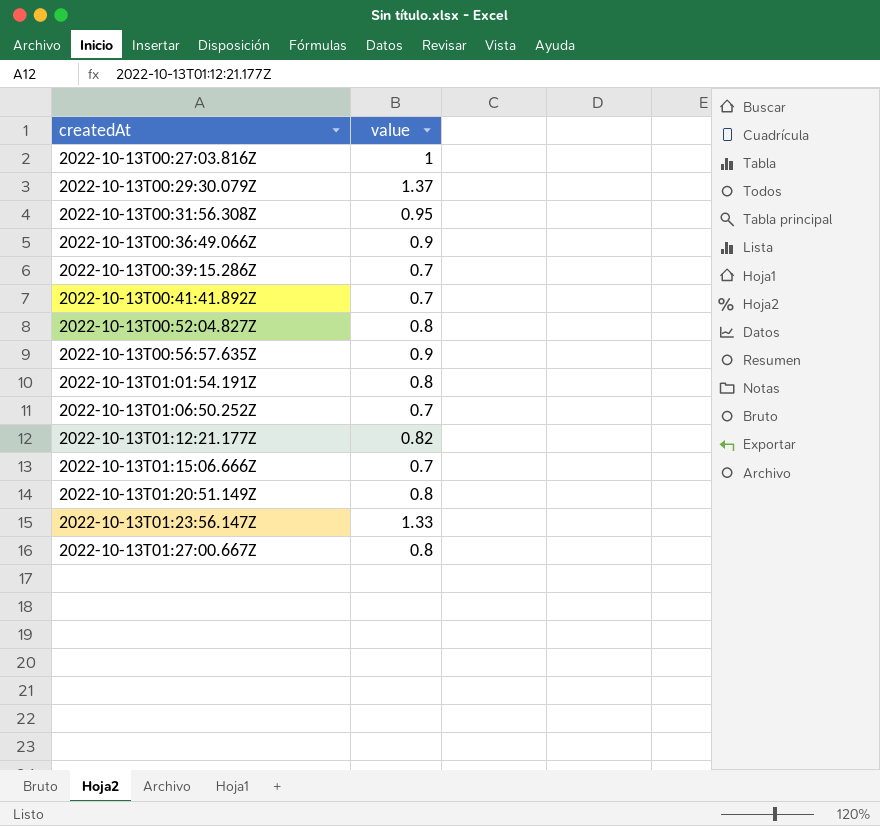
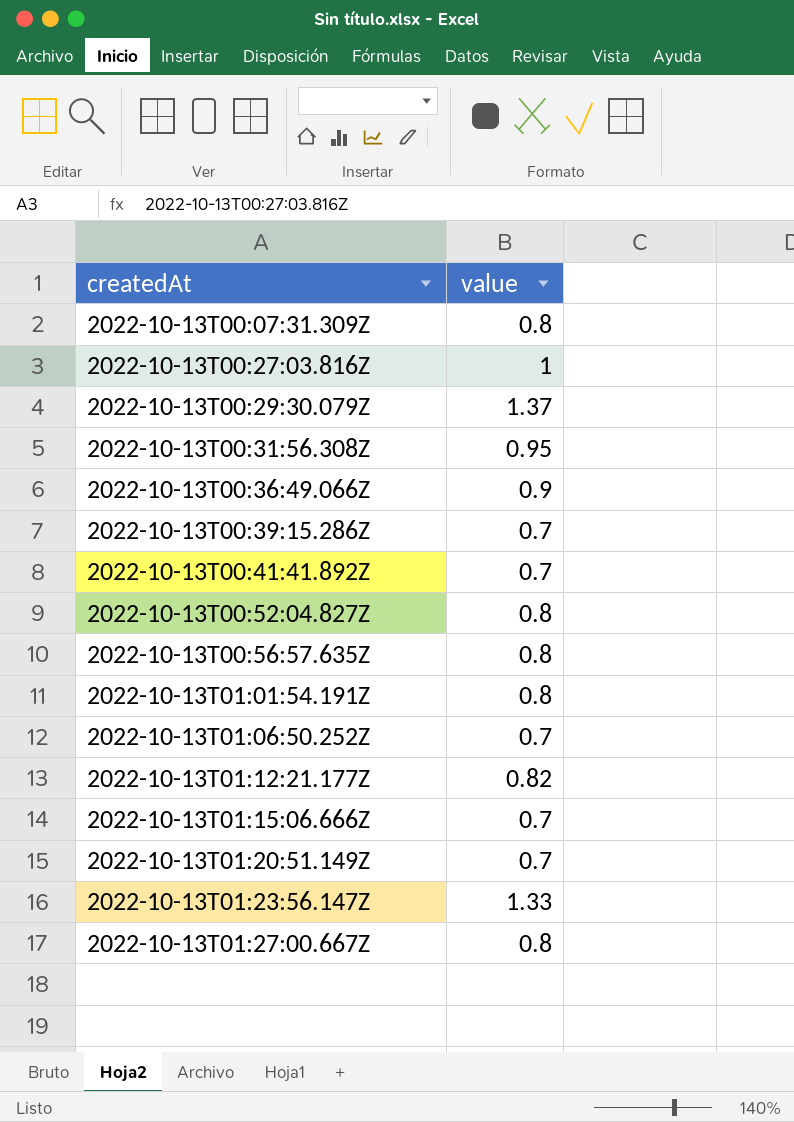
row 2022-10-13T00:07:31.309Z: none -> 0.8
2022-10-13T00:56:57.635Z | value: 0.9 -> 0.8
2022-10-13T01:20:51.149Z | value: 0.8 -> 0.7

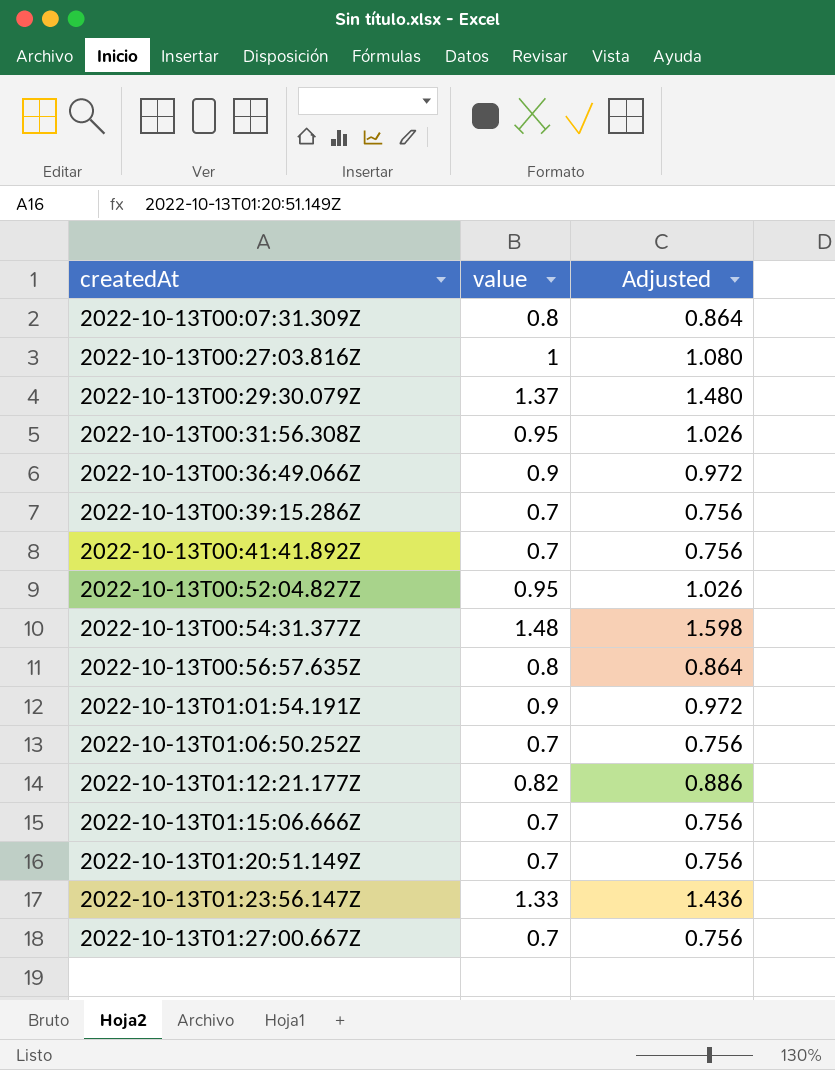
column Adjusted | formula: none -> [value] * 1.08
2022-10-13T00:52:04.827Z | value: 0.8 -> 0.95
row 2022-10-13T00:54:31.377Z: none -> 1.48 | 1.598
2022-10-13T01:01:54.191Z | value: 0.8 -> 0.9
2022-10-13T01:27:00.667Z | value: 0.8 -> 0.7

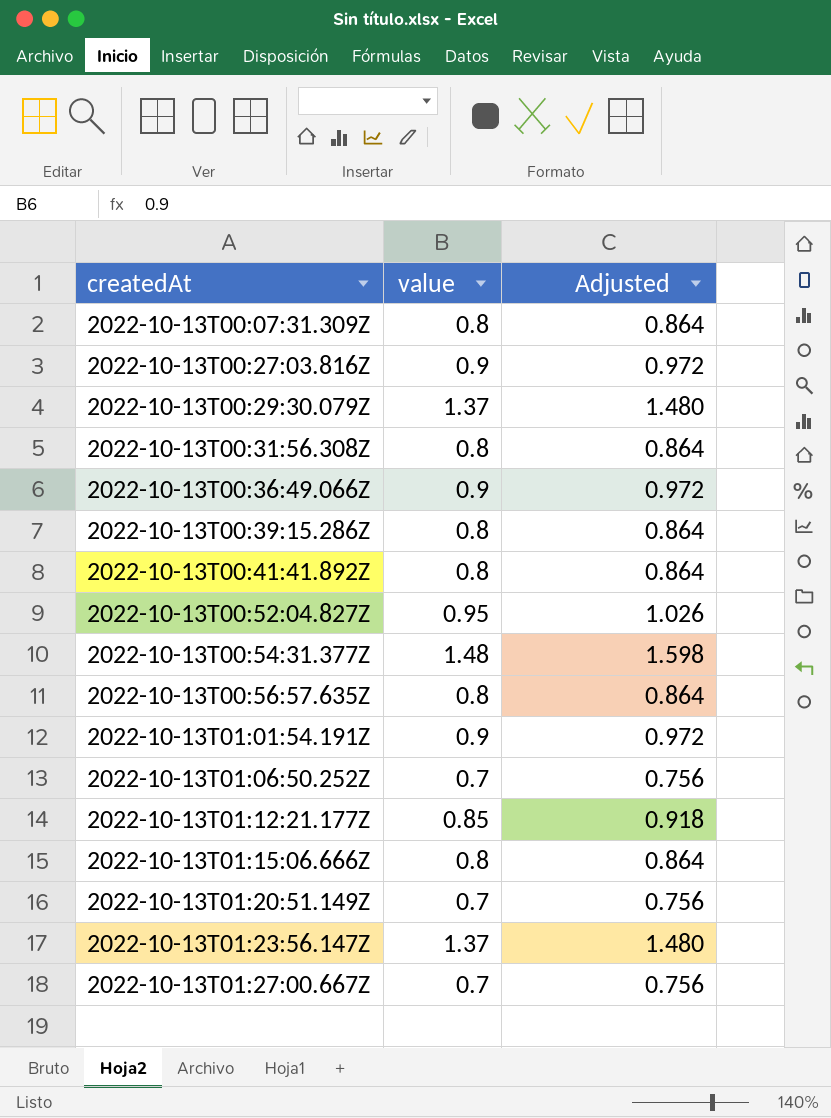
2022-10-13T00:27:03.816Z | value: 1 -> 0.9
2022-10-13T00:27:03.816Z | Adjusted: 1.080 -> 0.972
2022-10-13T00:31:56.308Z | value: 0.95 -> 0.8
2022-10-13T00:31:56.308Z | Adjusted: 1.026 -> 0.864
2022-10-13T00:39:15.286Z | value: 0.7 -> 0.8
2022-10-13T00:39:15.286Z | Adjusted: 0.756 -> 0.864
2022-10-13T00:41:41.892Z | value: 0.7 -> 0.8
2022-10-13T00:41:41.892Z | Adjusted: 0.756 -> 0.864
2022-10-13T01:12:21.177Z | value: 0.82 -> 0.85
2022-10-13T01:12:21.177Z | Adjusted: 0.886 -> 0.918
2022-10-13T01:15:06.666Z | value: 0.7 -> 0.8
2022-10-13T01:15:06.666Z | Adjusted: 0.756 -> 0.864
2022-10-13T01:23:56.147Z | value: 1.33 -> 1.37
2022-10-13T01:23:56.147Z | Adjusted: 1.436 -> 1.480

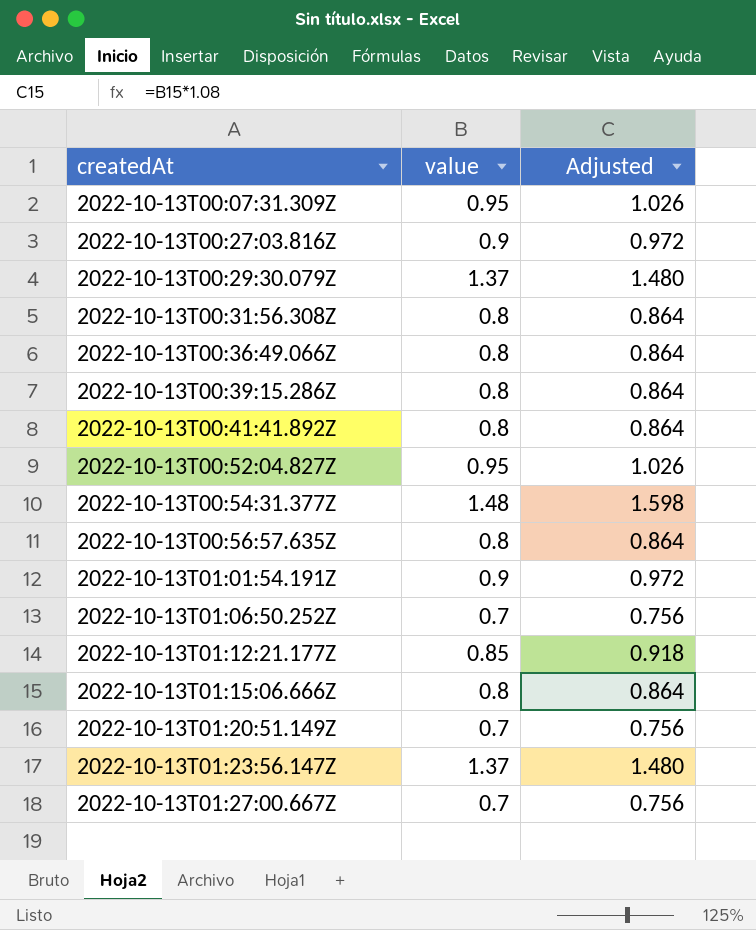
2022-10-13T00:07:31.309Z | value: 0.8 -> 0.95
2022-10-13T00:07:31.309Z | Adjusted: 0.864 -> 1.026
2022-10-13T00:36:49.066Z | value: 0.9 -> 0.8
2022-10-13T00:36:49.066Z | Adjusted: 0.972 -> 0.864

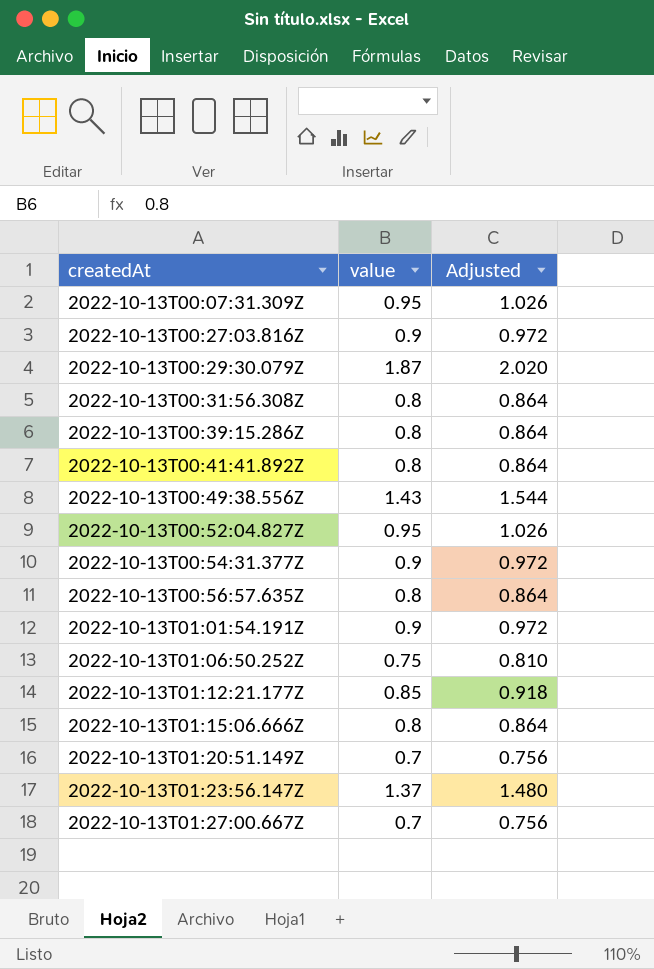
row 2022-10-13T00:36:49.066Z: 0.8 | 0.864 -> none
2022-10-13T00:29:30.079Z | value: 1.37 -> 1.87
2022-10-13T00:29:30.079Z | Adjusted: 1.480 -> 2.020
row 2022-10-13T00:49:38.556Z: none -> 1.43 | 1.544
2022-10-13T00:54:31.377Z | value: 1.48 -> 0.9
2022-10-13T00:54:31.377Z | Adjusted: 1.598 -> 0.972
2022-10-13T01:06:50.252Z | value: 0.7 -> 0.75
2022-10-13T01:06:50.252Z | Adjusted: 0.756 -> 0.810

